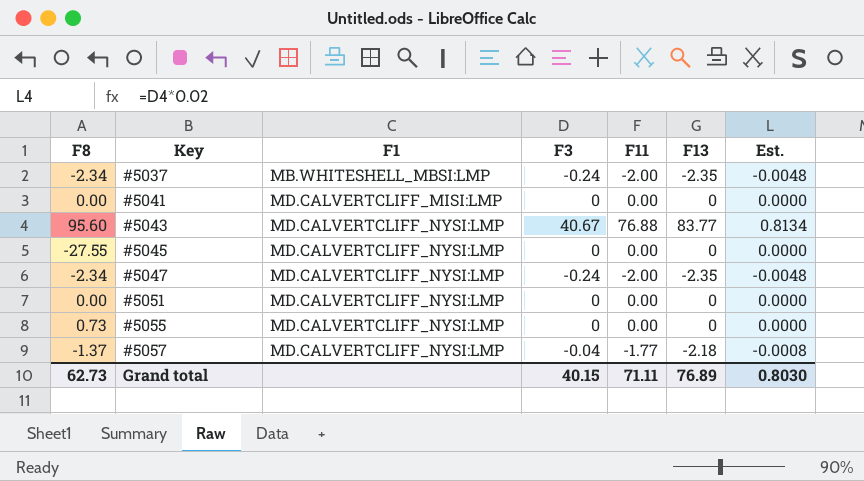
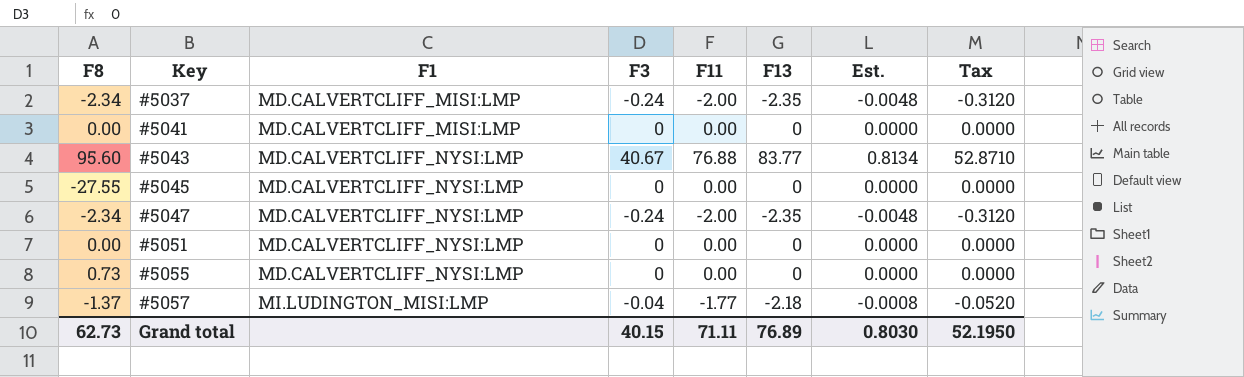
column Tax | formula: none -> [F3] * 1.3
#5037 | F1: MB.WHITESHELL_MBSI:LMP -> MD.CALVERTCLIFF_MISI:LMP
#5057 | F1: MD.CALVERTCLIFF_NYSI:LMP -> MI.LUDINGTON_MISI:LMP

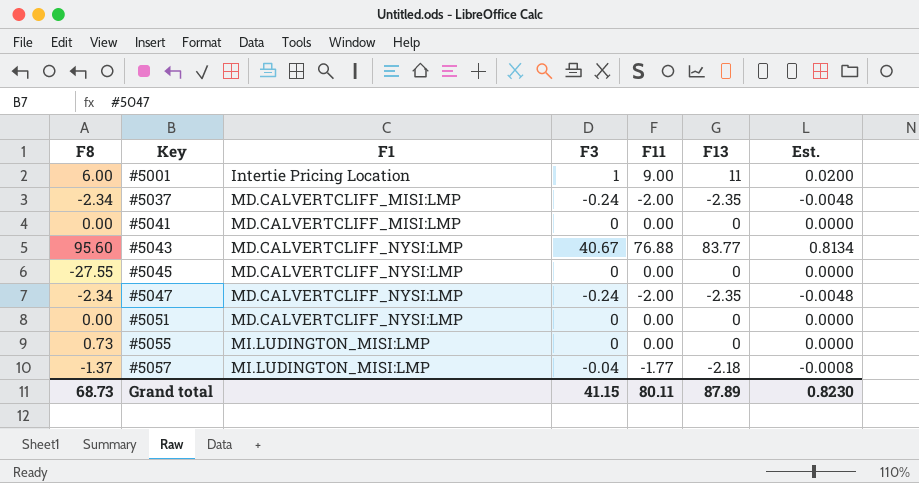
column Tax | formula: [F3] * 1.3 -> none
row #5001: none -> 6.00 | Intertie Pricing Location | 1 | 9.00 | 11 | 0.0200
#5055 | F1: MD.CALVERTCLIFF_NYSI:LMP -> MI.LUDINGTON_MISI:LMP
Grand total | F8: 62.73 -> 68.73
Grand total | F3: 40.15 -> 41.15
Grand total | F11: 71.11 -> 80.11
Grand total | F13: 76.89 -> 87.89
Grand total | Est.: 0.8030 -> 0.8230

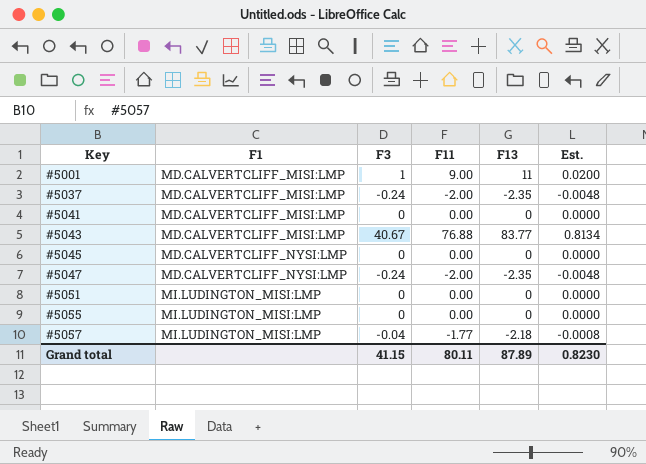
column F8 | position: 1 -> none
#5001 | F1: Intertie Pricing Location -> MD.CALVERTCLIFF_MISI:LMP
#5043 | F1: MD.CALVERTCLIFF_NYSI:LMP -> MD.CALVERTCLIFF_MISI:LMP
#5051 | F1: MD.CALVERTCLIFF_NYSI:LMP -> MI.LUDINGTON_MISI:LMP

